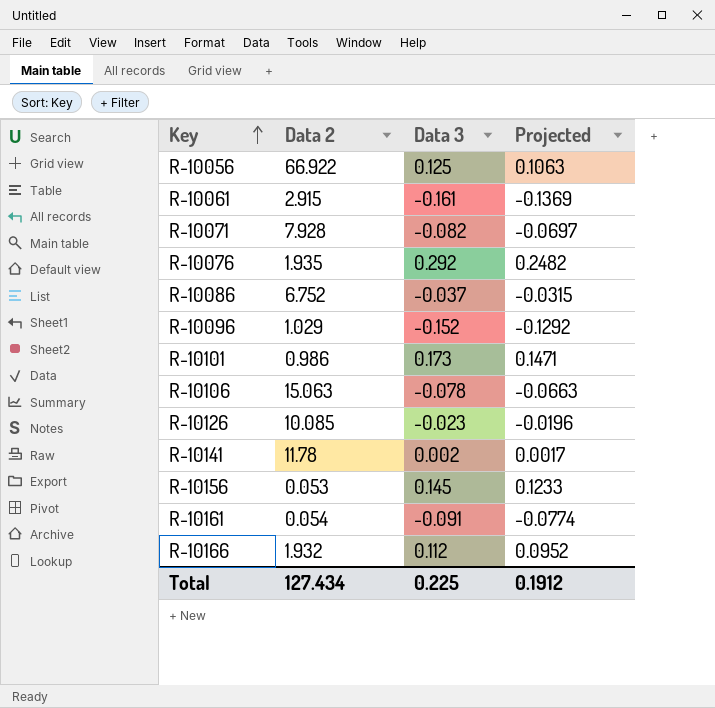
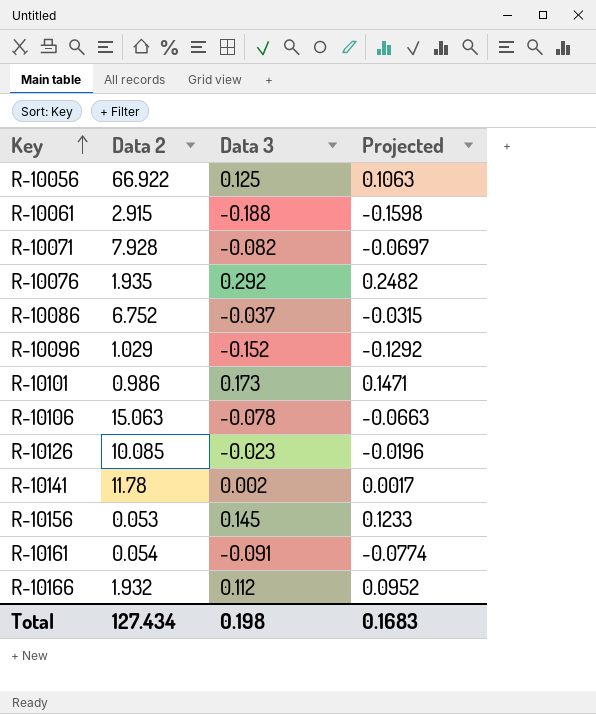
R-10061 | Data 3: -0.161 -> -0.188
R-10061 | Projected: -0.1369 -> -0.1598
Total | Data 3: 0.225 -> 0.198
Total | Projected: 0.1912 -> 0.1683

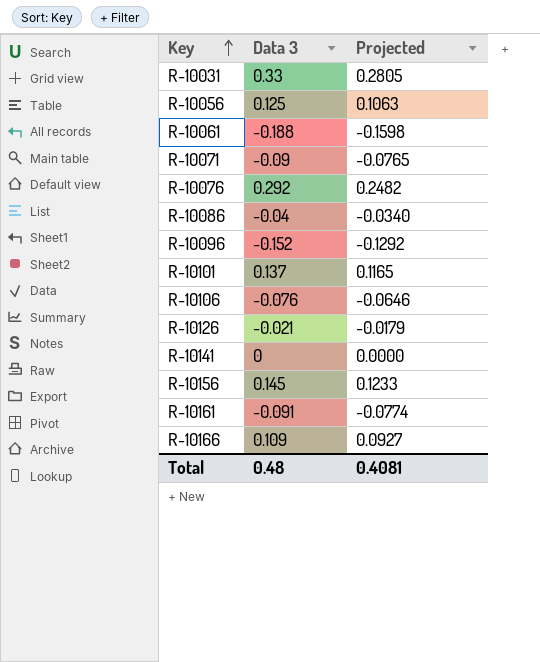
column Data 2 | position: 2 -> none
row R-10031: none -> 0.33 | 0.2805
R-10071 | Data 3: -0.082 -> -0.09
R-10071 | Projected: -0.0697 -> -0.0765
R-10086 | Data 3: -0.037 -> -0.04
R-10086 | Projected: -0.0315 -> -0.0340
R-10101 | Data 3: 0.173 -> 0.137
R-10101 | Projected: 0.1471 -> 0.1165
R-10106 | Data 3: -0.078 -> -0.076
R-10106 | Projected: -0.0663 -> -0.0646
R-10126 | Data 3: -0.023 -> -0.021
R-10126 | Projected: -0.0196 -> -0.0179
R-10141 | Data 3: 0.002 -> 0
R-10141 | Projected: 0.0017 -> 0.0000
R-10166 | Data 3: 0.112 -> 0.109
R-10166 | Projected: 0.0952 -> 0.0927
Total | Data 3: 0.198 -> 0.48
Total | Projected: 0.1683 -> 0.4081

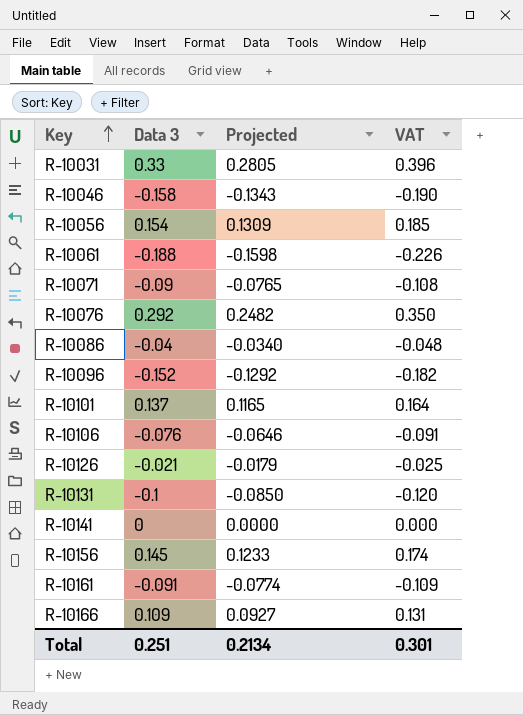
column VAT | formula: none -> [Data 3] * 1.2
row R-10046: none -> -0.158 | -0.1343 | -0.190
R-10056 | Data 3: 0.125 -> 0.154
R-10056 | Projected: 0.1063 -> 0.1309
row R-10131: none -> -0.1 | -0.0850 | -0.120
Total | Data 3: 0.48 -> 0.251
Total | Projected: 0.4081 -> 0.2134

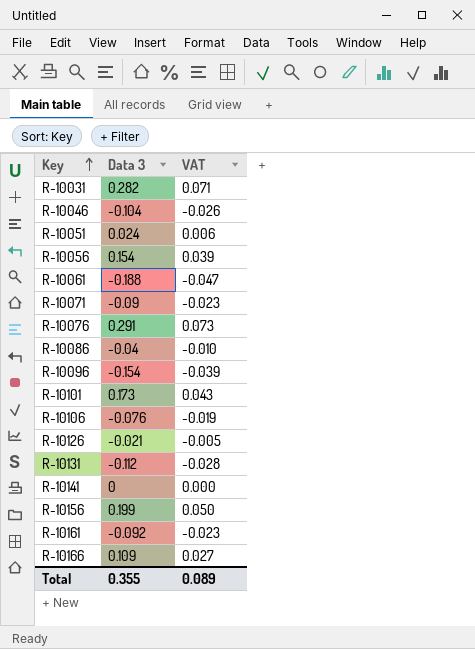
column Projected | formula: [Data 3] * 0.85 -> none
column VAT | formula: [Data 3] * 1.2 -> [Data 3] * 0.25
R-10031 | Data 3: 0.33 -> 0.282
R-10046 | Data 3: -0.158 -> -0.104
row R-10051: none -> 0.024 | 0.006
R-10076 | Data 3: 0.292 -> 0.291
R-10096 | Data 3: -0.152 -> -0.154
R-10101 | Data 3: 0.137 -> 0.173
R-10131 | Data 3: -0.1 -> -0.112
R-10156 | Data 3: 0.145 -> 0.199
R-10161 | Data 3: -0.091 -> -0.092
Total | Data 3: 0.251 -> 0.355
Total | VAT: 0.301 -> 0.089

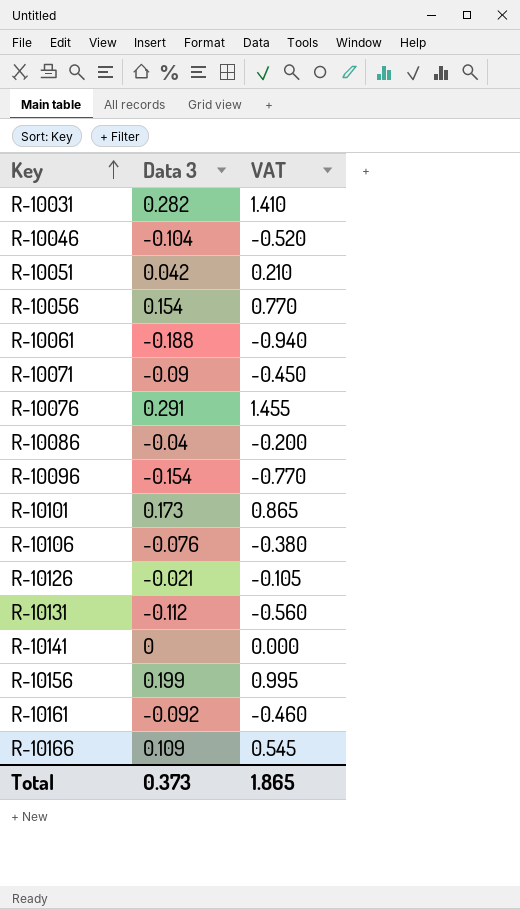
column VAT | formula: [Data 3] * 0.25 -> [Data 3] * 5
R-10051 | Data 3: 0.024 -> 0.042
Total | Data 3: 0.355 -> 0.373
Total | VAT: 0.089 -> 1.865

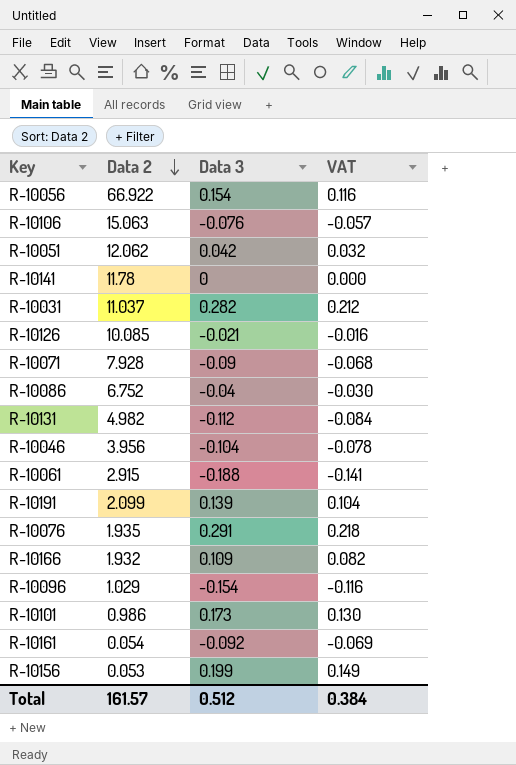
row order: Key ascending -> Data 2 descending
column Data 2 | position: none -> 2
column VAT | formula: [Data 3] * 5 -> [Data 3] * 0.75
row R-10191: none -> 2.099 | 0.139 | 0.104
Total | Data 3: 0.373 -> 0.512
Total | VAT: 1.865 -> 0.384

